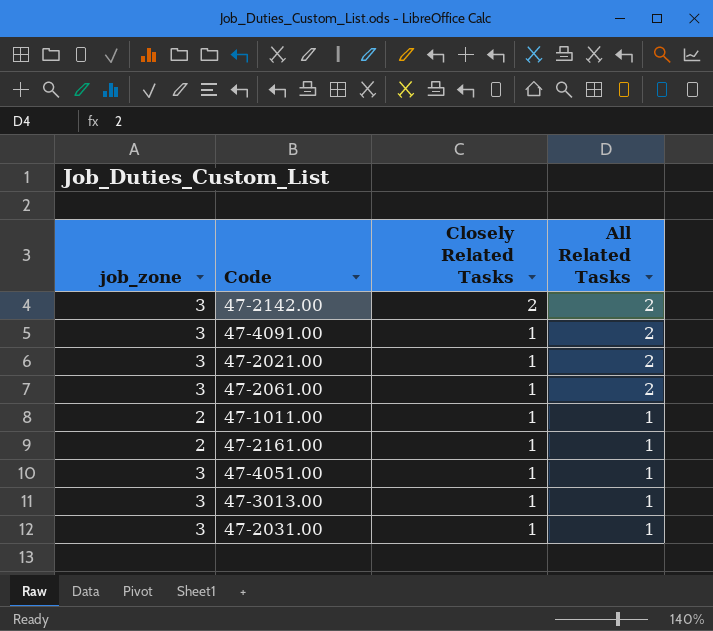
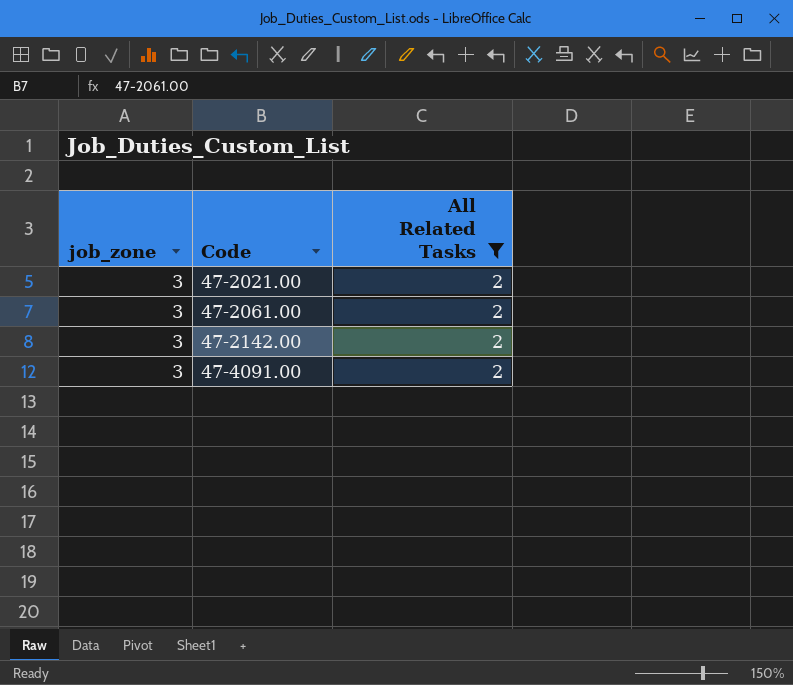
filter: none -> All Related Tasks = 2
row order: Closely Related Tasks descending -> Code ascending
column Closely Related Tasks | position: 3 -> none

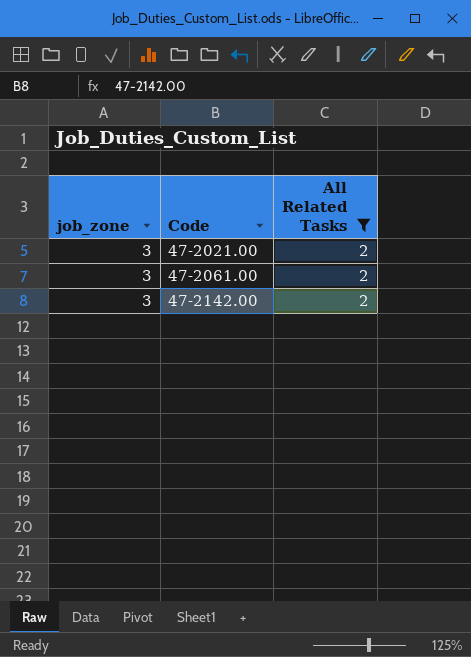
row 47-4091.00: 3 | 2 -> none

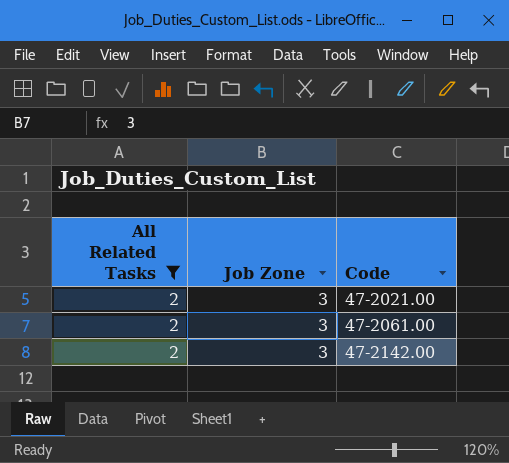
column All Related Tasks | position: 3 -> 1
column name: job_zone -> Job Zone

